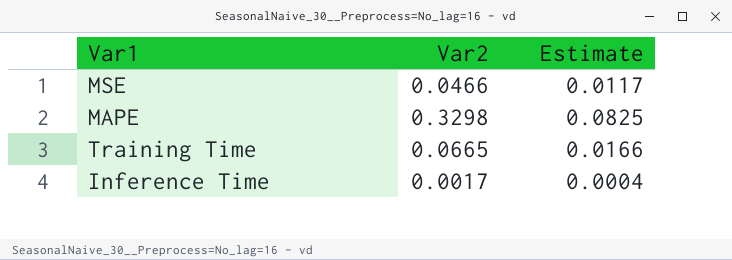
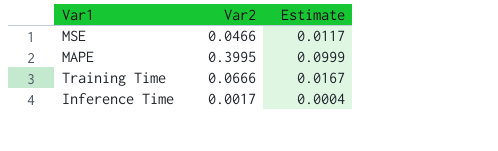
MAPE | Var2: 0.3298 -> 0.3995
MAPE | Estimate: 0.0825 -> 0.0999
Training Time | Var2: 0.0665 -> 0.0666
Training Time | Estimate: 0.0166 -> 0.0167

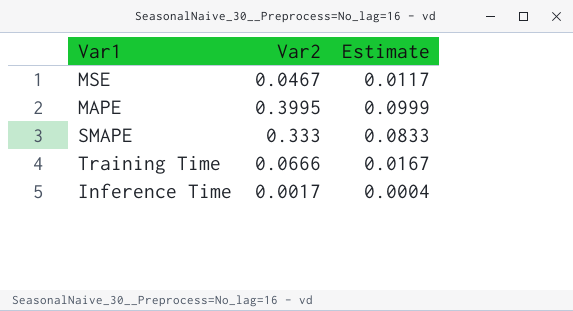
MSE | Var2: 0.0466 -> 0.0467
row SMAPE: none -> 0.333 | 0.0833

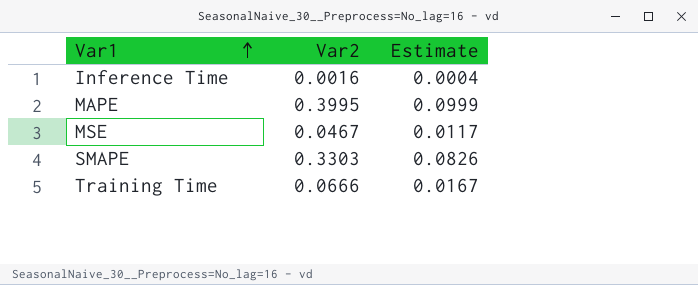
row order: none -> Var1 ascending
Inference Time | Var2: 0.0017 -> 0.0016
SMAPE | Var2: 0.333 -> 0.3303
SMAPE | Estimate: 0.0833 -> 0.0826

